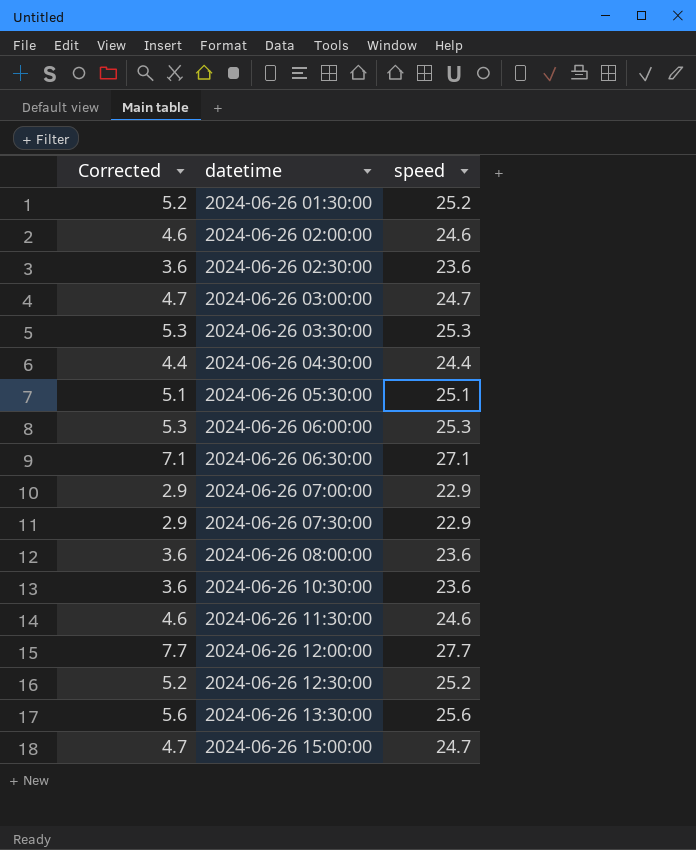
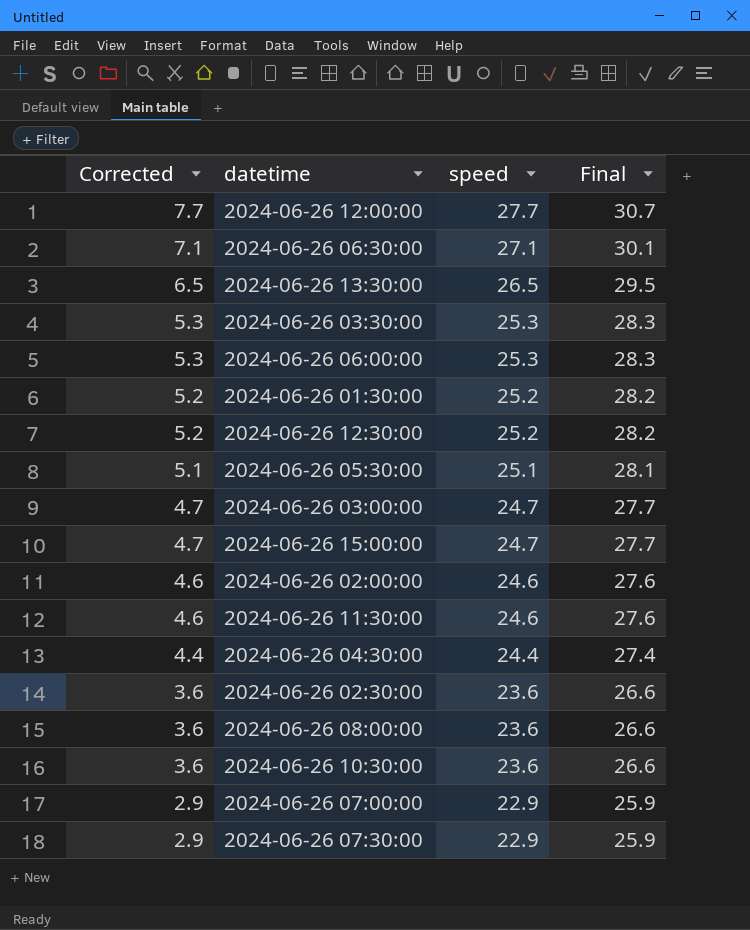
row order: datetime ascending -> Corrected descending
column Final | formula: none -> [speed] + 3
2024-06-26 13:30:00 | Corrected: 5.6 -> 6.5
2024-06-26 13:30:00 | speed: 25.6 -> 26.5

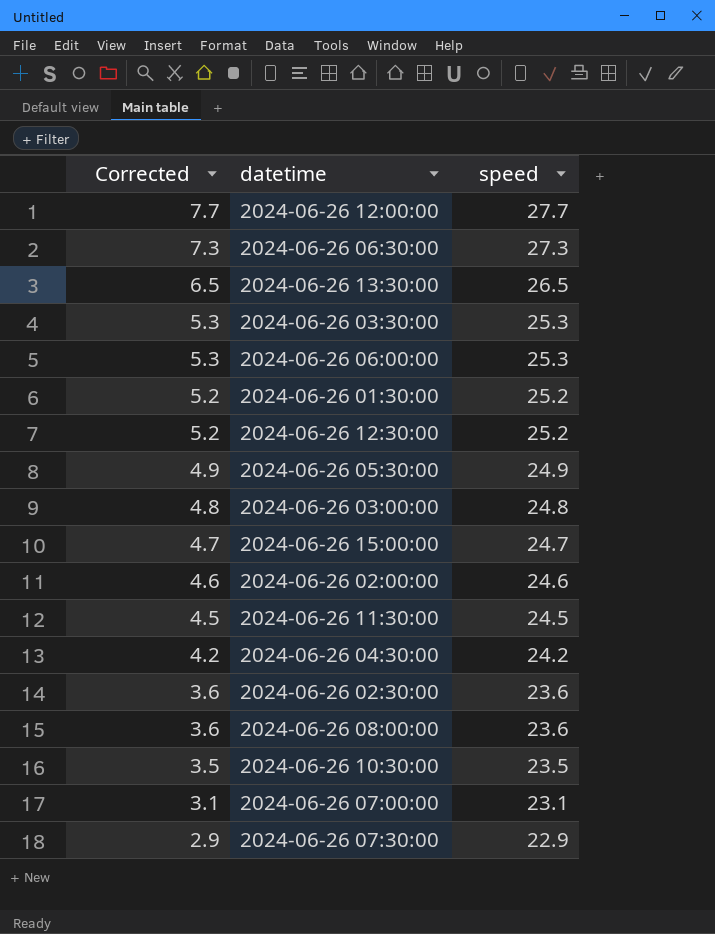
column Final | formula: [speed] + 3 -> none
2024-06-26 06:30:00 | Corrected: 7.1 -> 7.3
2024-06-26 06:30:00 | speed: 27.1 -> 27.3
2024-06-26 05:30:00 | Corrected: 5.1 -> 4.9
2024-06-26 05:30:00 | speed: 25.1 -> 24.9
2024-06-26 03:00:00 | Corrected: 4.7 -> 4.8
2024-06-26 03:00:00 | speed: 24.7 -> 24.8
2024-06-26 11:30:00 | Corrected: 4.6 -> 4.5
2024-06-26 11:30:00 | speed: 24.6 -> 24.5
2024-06-26 04:30:00 | Corrected: 4.4 -> 4.2
2024-06-26 04:30:00 | speed: 24.4 -> 24.2
2024-06-26 10:30:00 | Corrected: 3.6 -> 3.5
2024-06-26 10:30:00 | speed: 23.6 -> 23.5
2024-06-26 07:00:00 | Corrected: 2.9 -> 3.1
2024-06-26 07:00:00 | speed: 22.9 -> 23.1

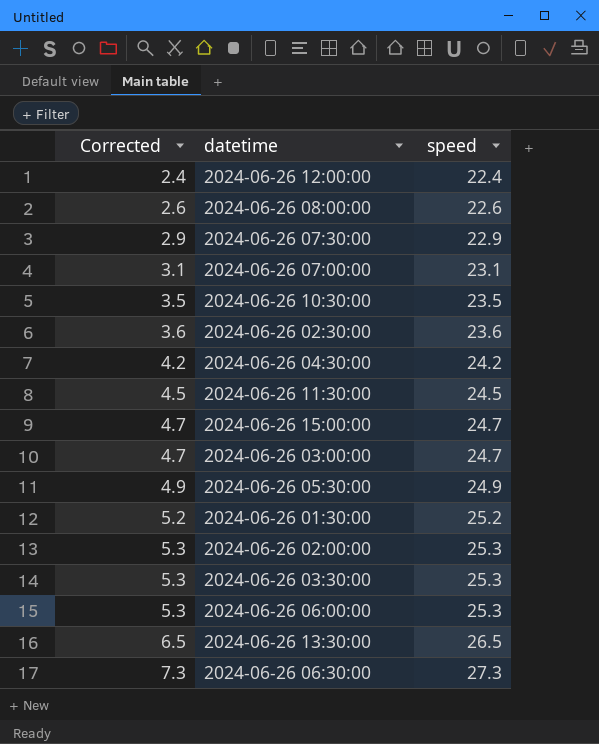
row order: Corrected descending -> Corrected ascending
row 2024-06-26 12:30:00: 5.2 | 25.2 -> none
2024-06-26 12:00:00 | Corrected: 7.7 -> 2.4
2024-06-26 12:00:00 | speed: 27.7 -> 22.4
2024-06-26 08:00:00 | Corrected: 3.6 -> 2.6
2024-06-26 08:00:00 | speed: 23.6 -> 22.6
2024-06-26 03:00:00 | Corrected: 4.8 -> 4.7
2024-06-26 03:00:00 | speed: 24.8 -> 24.7
2024-06-26 02:00:00 | Corrected: 4.6 -> 5.3
2024-06-26 02:00:00 | speed: 24.6 -> 25.3

